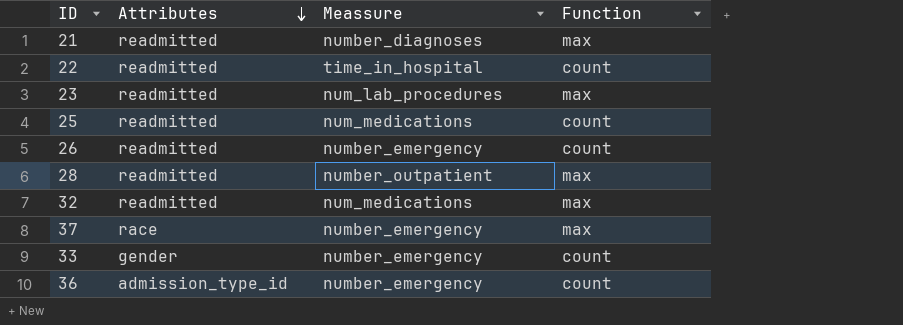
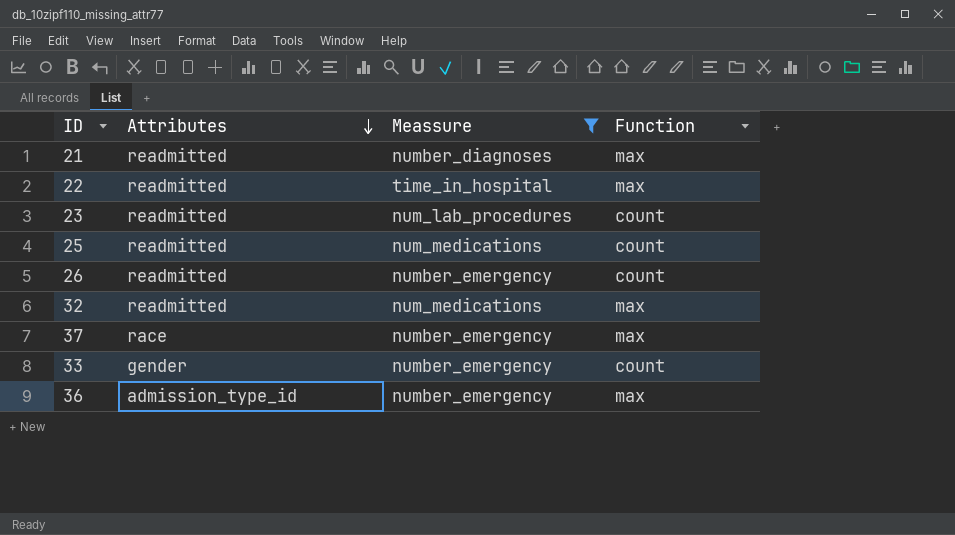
filter: none -> Meassure != number_outpatient
22 | Function: count -> max
23 | Function: max -> count
36 | Function: count -> max

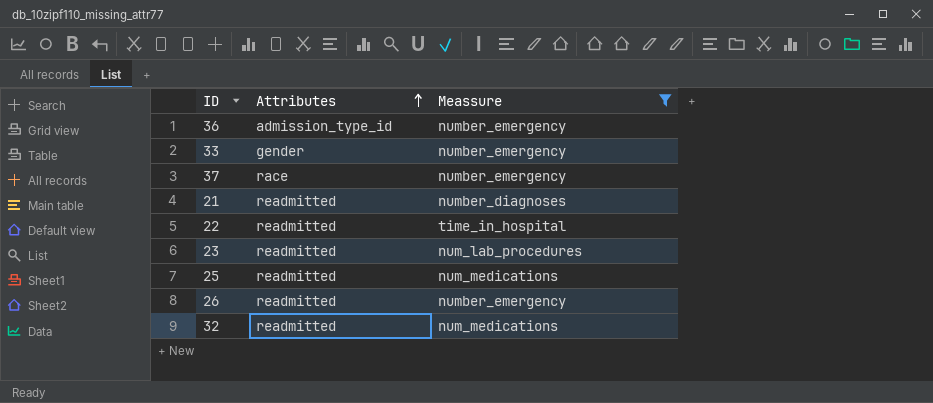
row order: Attributes descending -> Attributes ascending
column Function | position: 4 -> none

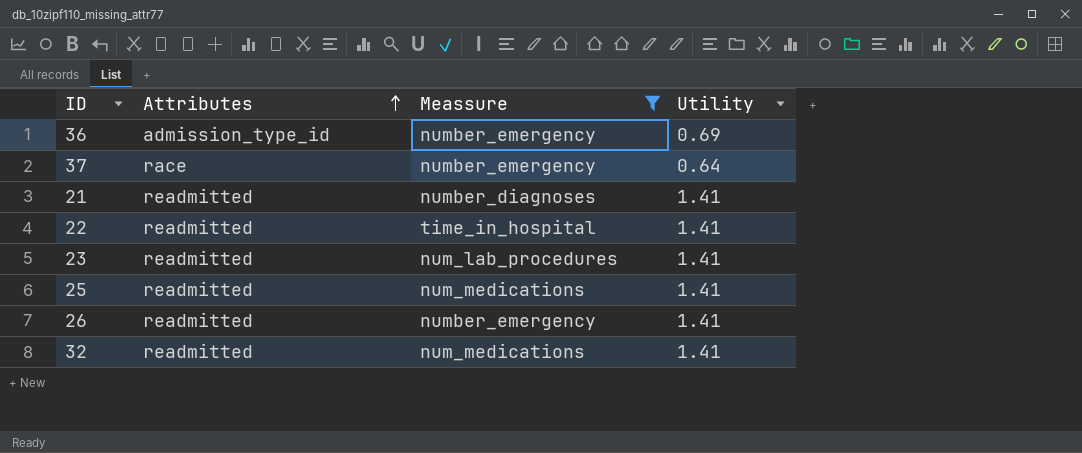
column Utility | position: none -> 4
row 33: gender | number_emergency -> none

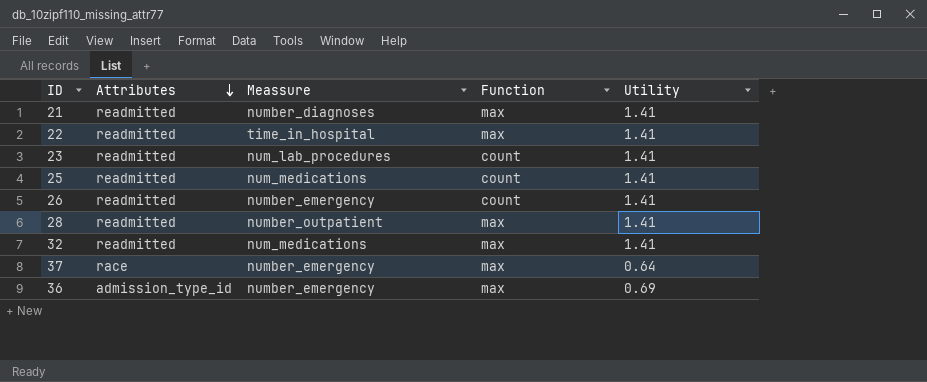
filter: Meassure != number_outpatient -> none
row order: Attributes ascending -> Attributes descending
column Function | position: none -> 4

